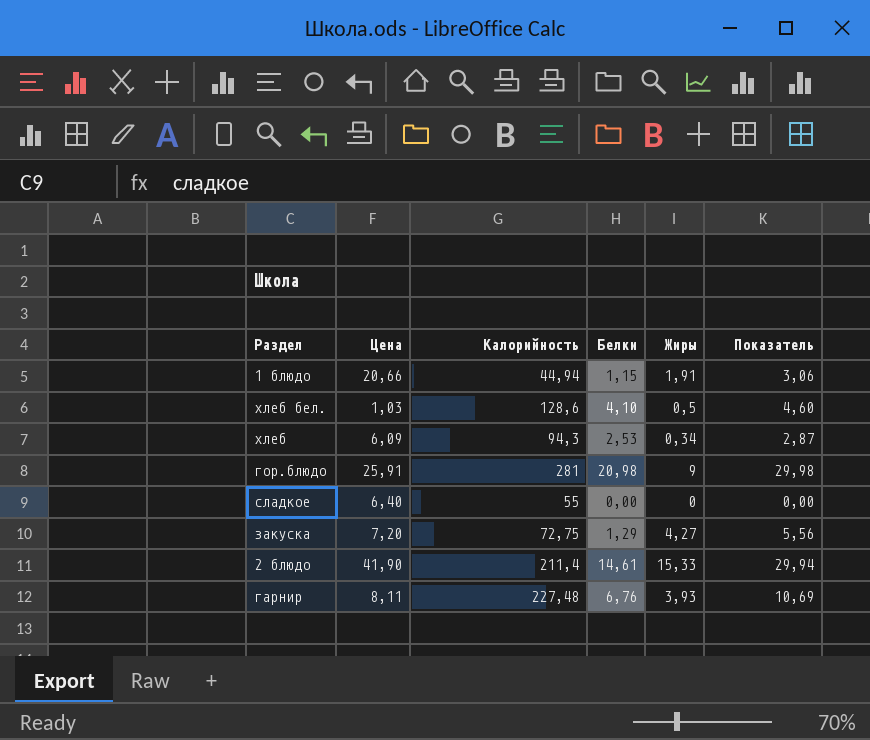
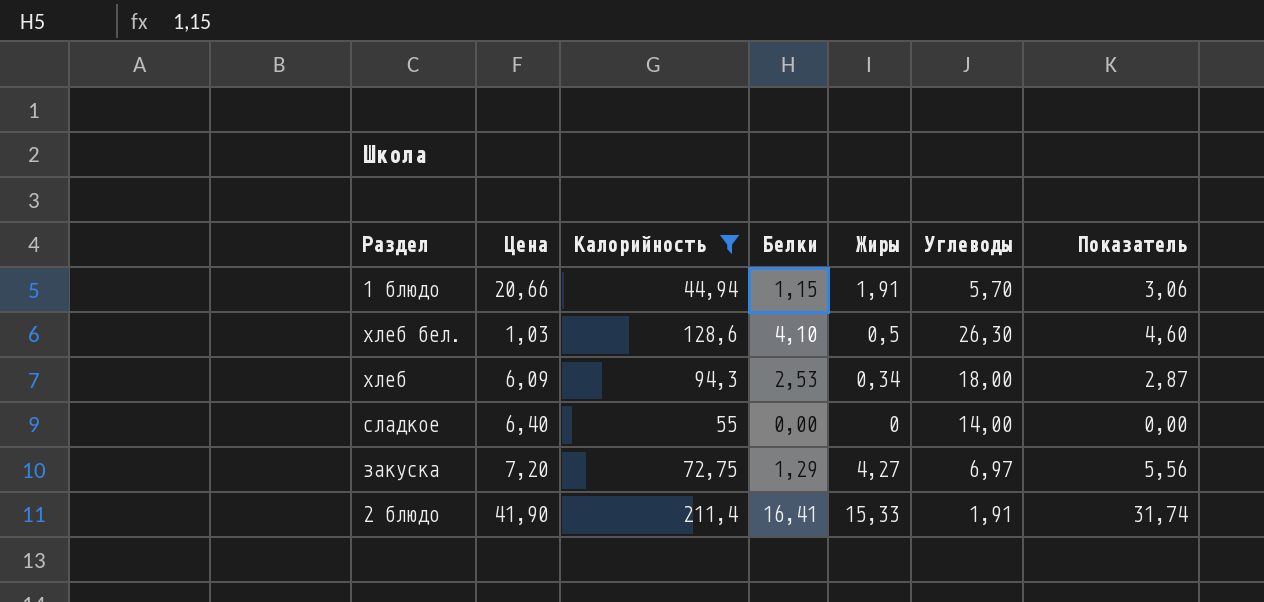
filter: none -> Калорийность <= 211,4
column Углеводы | position: none -> 6
2 блюдо | Белки: 14,61 -> 16,41
2 блюдо | Показатель: 29,94 -> 31,74

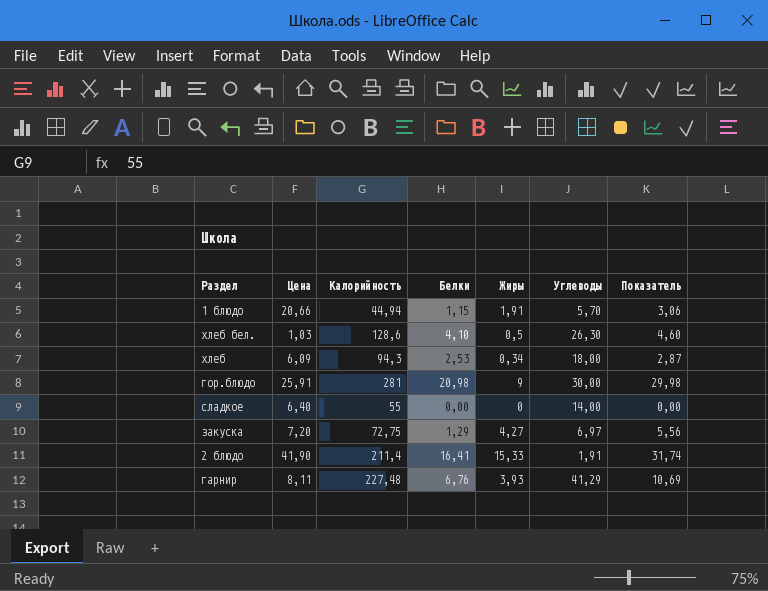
filter: Калорийность <= 211,4 -> none

